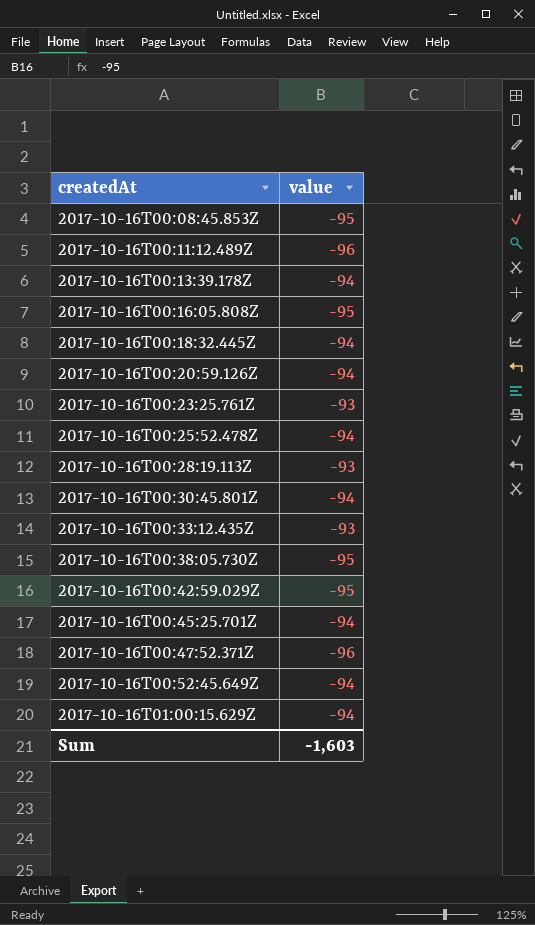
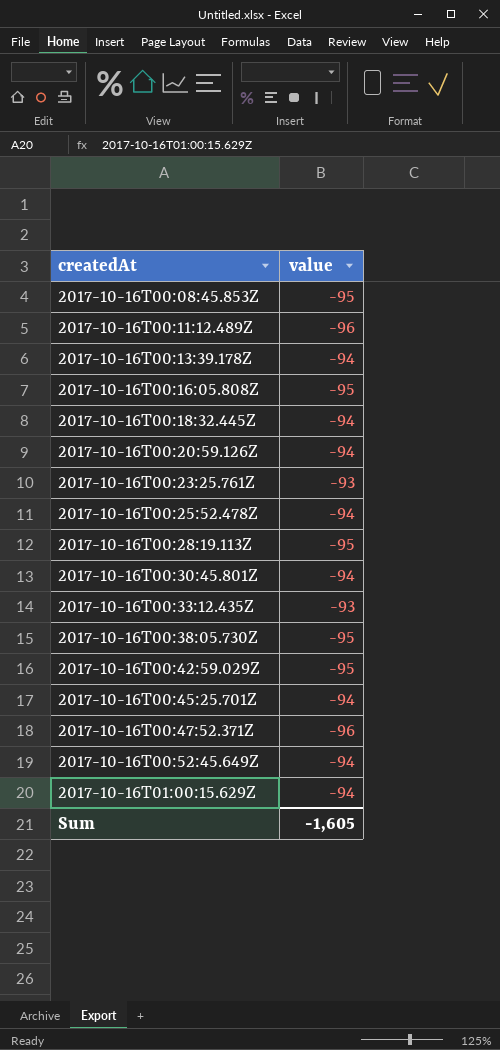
2017-10-16T00:28:19.113Z | value: -93 -> -95
Sum | value: -1,603 -> -1,605

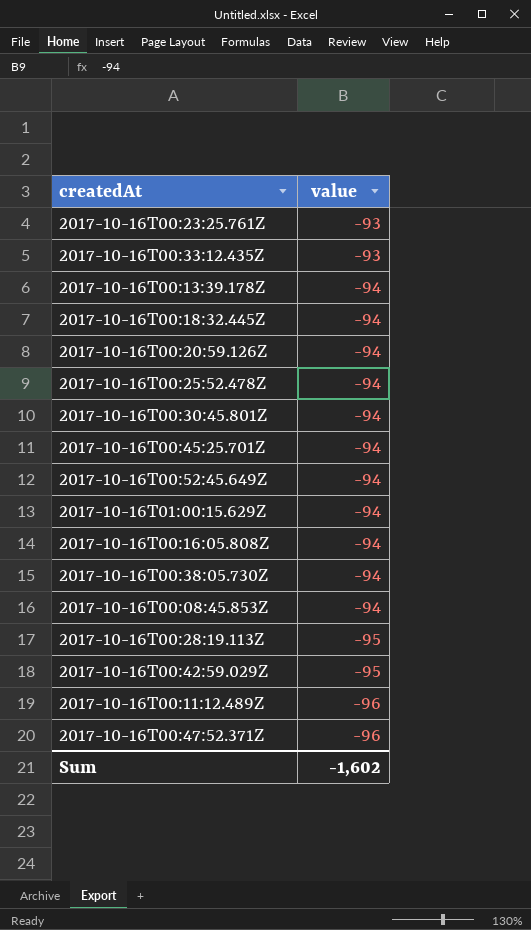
row order: createdAt ascending -> value descending
2017-10-16T00:16:05.808Z | value: -95 -> -94
2017-10-16T00:38:05.730Z | value: -95 -> -94
2017-10-16T00:08:45.853Z | value: -95 -> -94
Sum | value: -1,605 -> -1,602

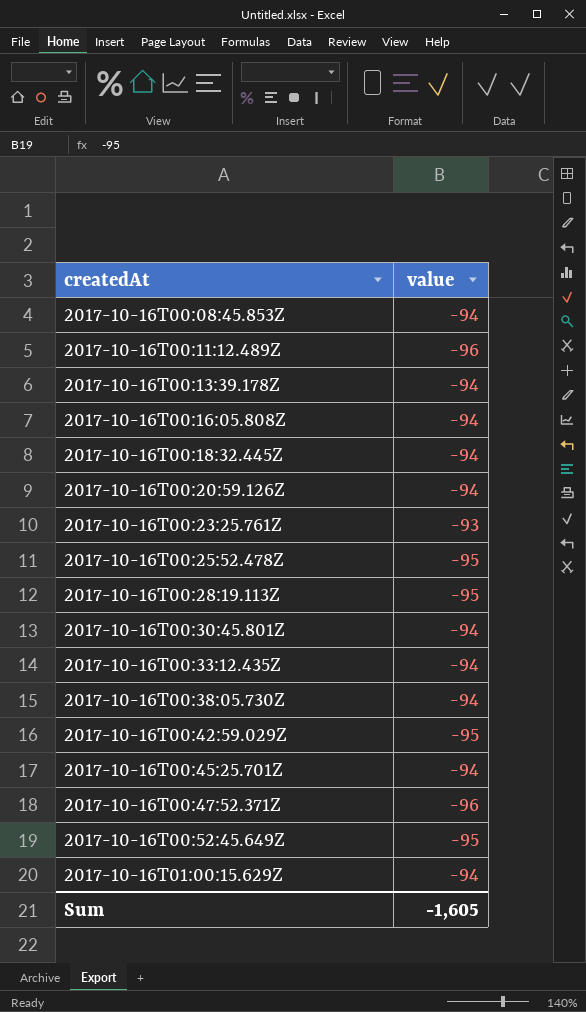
row order: value descending -> createdAt ascending
2017-10-16T00:25:52.478Z | value: -94 -> -95
2017-10-16T00:33:12.435Z | value: -93 -> -94
2017-10-16T00:52:45.649Z | value: -94 -> -95
Sum | value: -1,602 -> -1,605

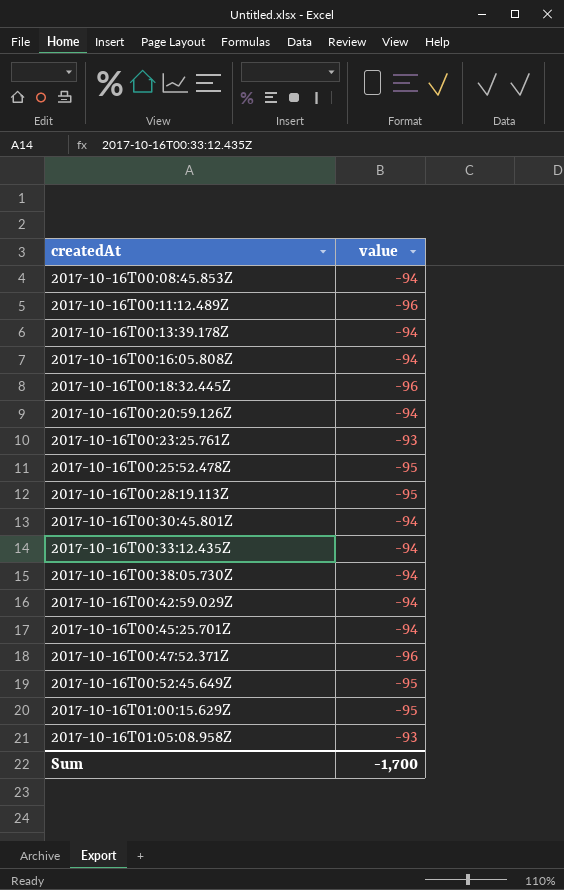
2017-10-16T00:18:32.445Z | value: -94 -> -96
2017-10-16T00:42:59.029Z | value: -95 -> -94
2017-10-16T01:00:15.629Z | value: -94 -> -95
row 2017-10-16T01:05:08.958Z: none -> -93
Sum | value: -1,605 -> -1,700

